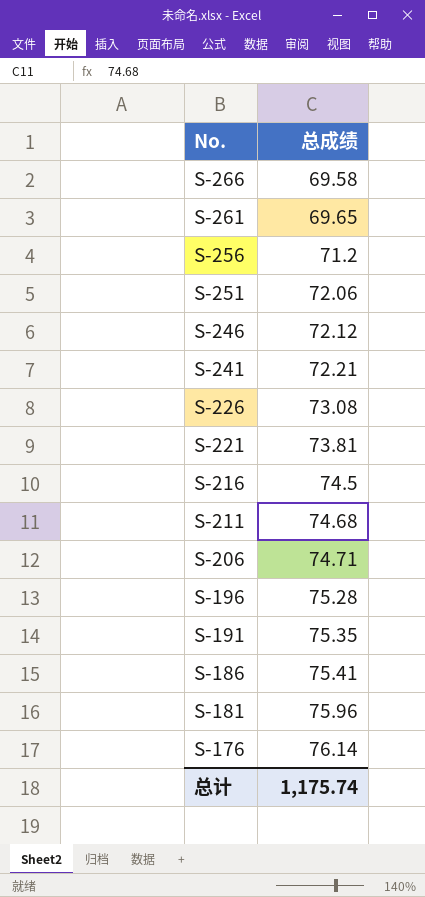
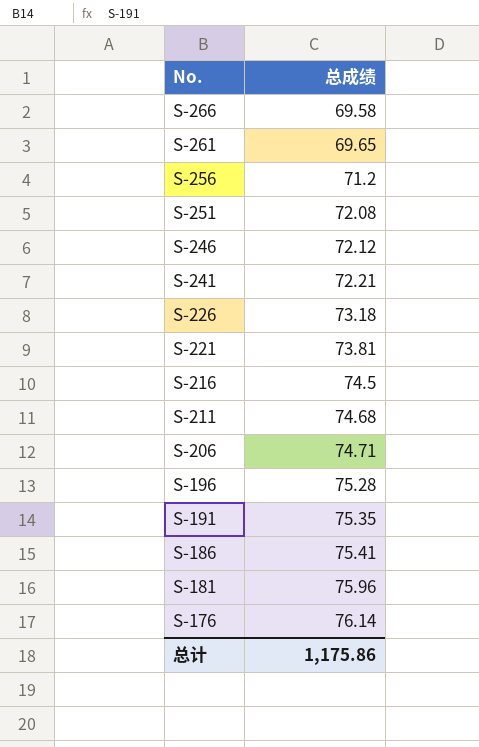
S-251 | 总成绩: 72.06 -> 72.08
S-226 | 总成绩: 73.08 -> 73.18
总计 | 总成绩: 1,175.74 -> 1,175.86

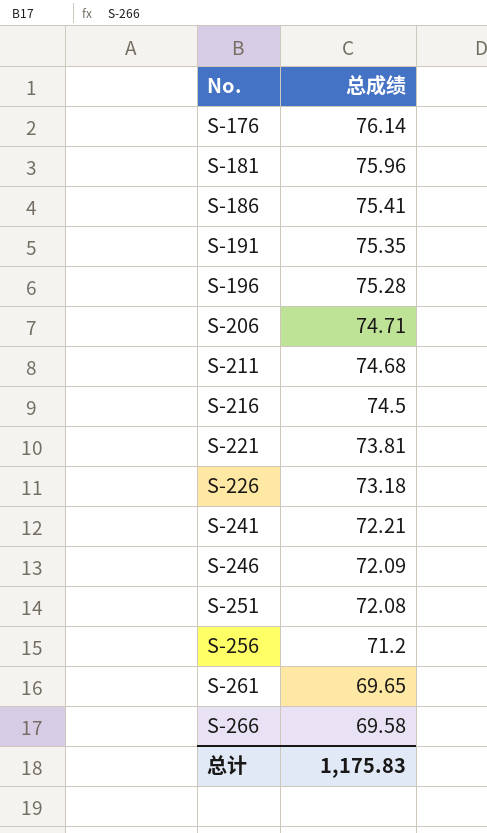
row order: No. descending -> No. ascending
S-246 | 总成绩: 72.12 -> 72.09
总计 | 总成绩: 1,175.86 -> 1,175.83

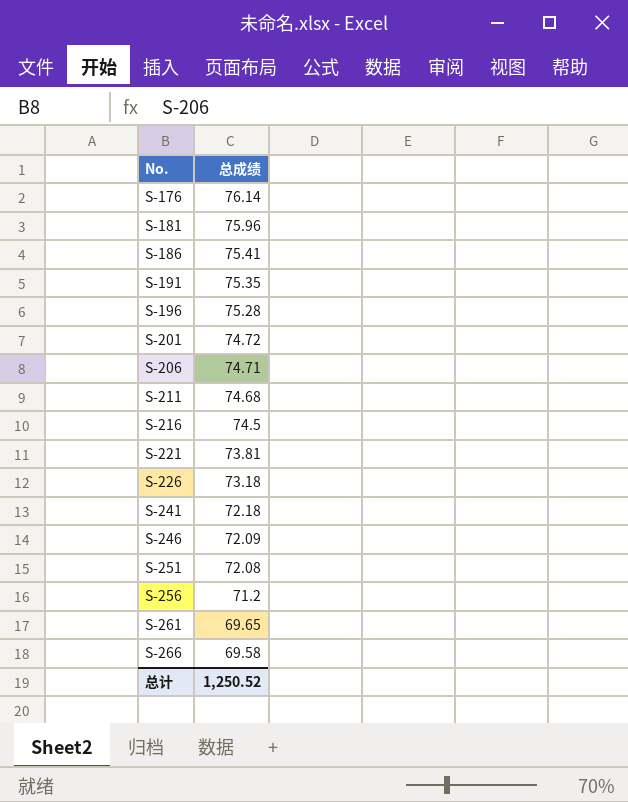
row S-201: none -> 74.72
S-241 | 总成绩: 72.21 -> 72.18
总计 | 总成绩: 1,175.83 -> 1,250.52

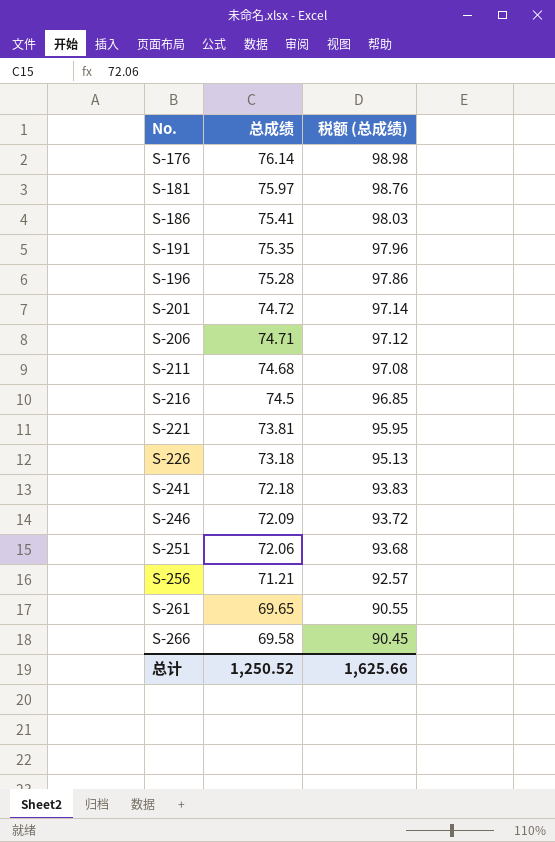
column 税额 (总成绩) | formula: none -> [总成绩] * 1.3
S-181 | 总成绩: 75.96 -> 75.97
S-251 | 总成绩: 72.08 -> 72.06
S-256 | 总成绩: 71.2 -> 71.21

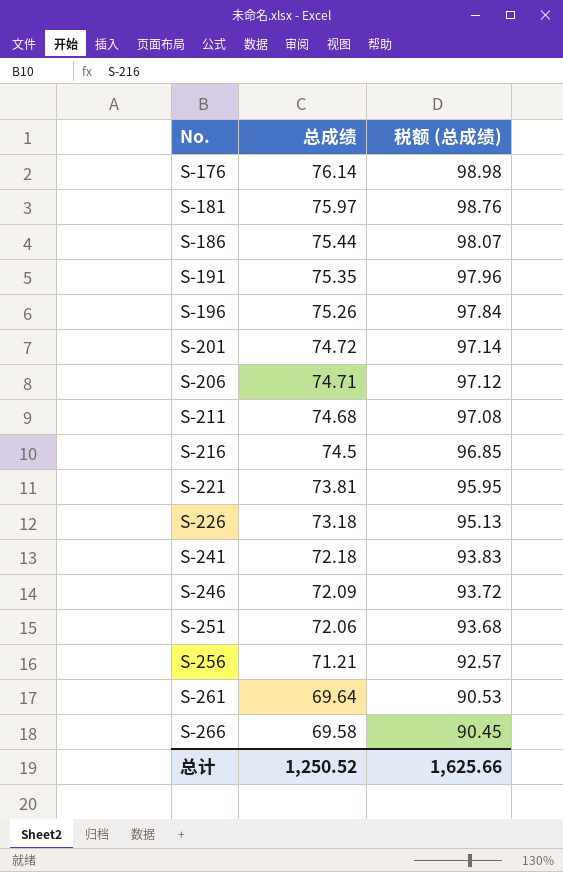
S-186 | 总成绩: 75.41 -> 75.44
S-186 | 税额 (总成绩): 98.03 -> 98.07
S-196 | 总成绩: 75.28 -> 75.26
S-196 | 税额 (总成绩): 97.86 -> 97.84
S-261 | 总成绩: 69.65 -> 69.64
S-261 | 税额 (总成绩): 90.55 -> 90.53

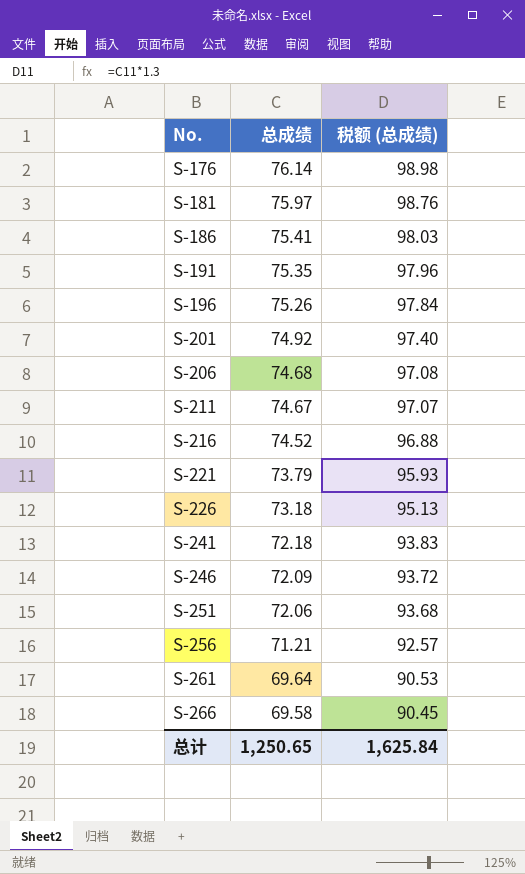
S-186 | 总成绩: 75.44 -> 75.41
S-186 | 税额 (总成绩): 98.07 -> 98.03
S-201 | 总成绩: 74.72 -> 74.92
S-201 | 税额 (总成绩): 97.14 -> 97.40
S-206 | 总成绩: 74.71 -> 74.68
S-206 | 税额 (总成绩): 97.12 -> 97.08
S-211 | 总成绩: 74.68 -> 74.67
S-211 | 税额 (总成绩): 97.08 -> 97.07
S-216 | 总成绩: 74.5 -> 74.52
S-216 | 税额 (总成绩): 96.85 -> 96.88
S-221 | 总成绩: 73.81 -> 73.79
S-221 | 税额 (总成绩): 95.95 -> 95.93
总计 | 总成绩: 1,250.52 -> 1,250.65
总计 | 税额 (总成绩): 1,625.66 -> 1,625.84

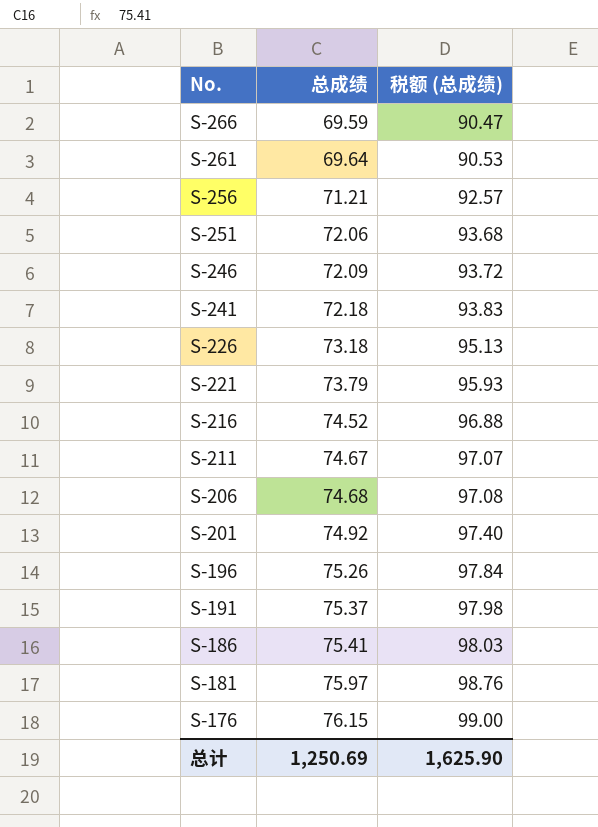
row order: No. ascending -> No. descending
S-266 | 总成绩: 69.58 -> 69.59
S-266 | 税额 (总成绩): 90.45 -> 90.47
S-191 | 总成绩: 75.35 -> 75.37
S-191 | 税额 (总成绩): 97.96 -> 97.98
S-176 | 总成绩: 76.14 -> 76.15
S-176 | 税额 (总成绩): 98.98 -> 99.00
总计 | 总成绩: 1,250.65 -> 1,250.69
总计 | 税额 (总成绩): 1,625.84 -> 1,625.90

